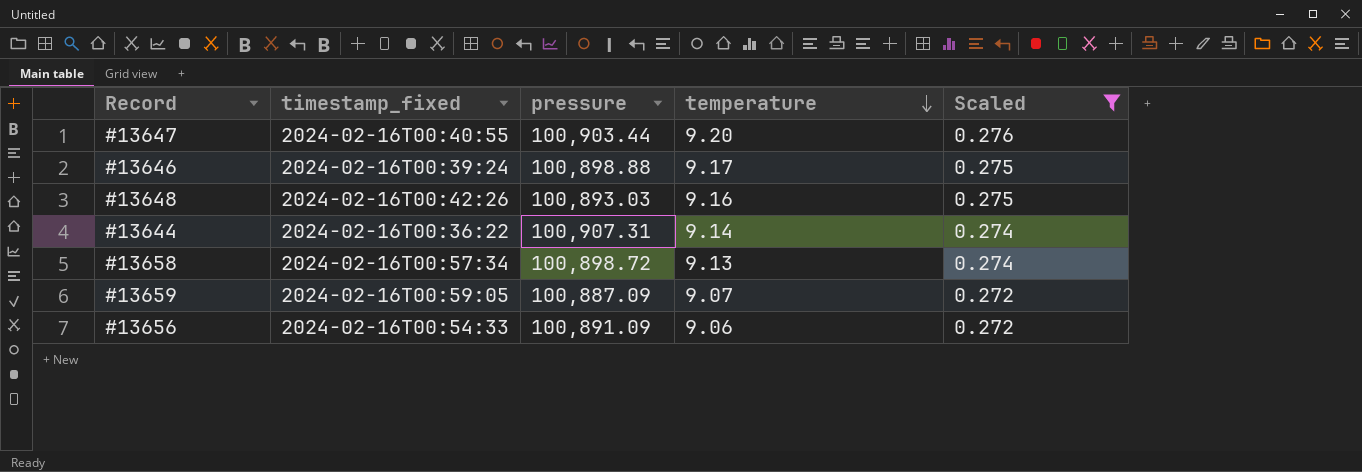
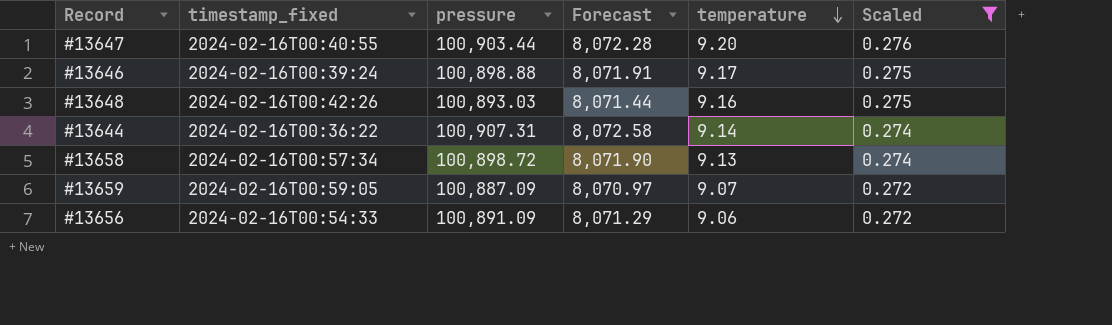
column Forecast | formula: none -> [pressure] * 0.08

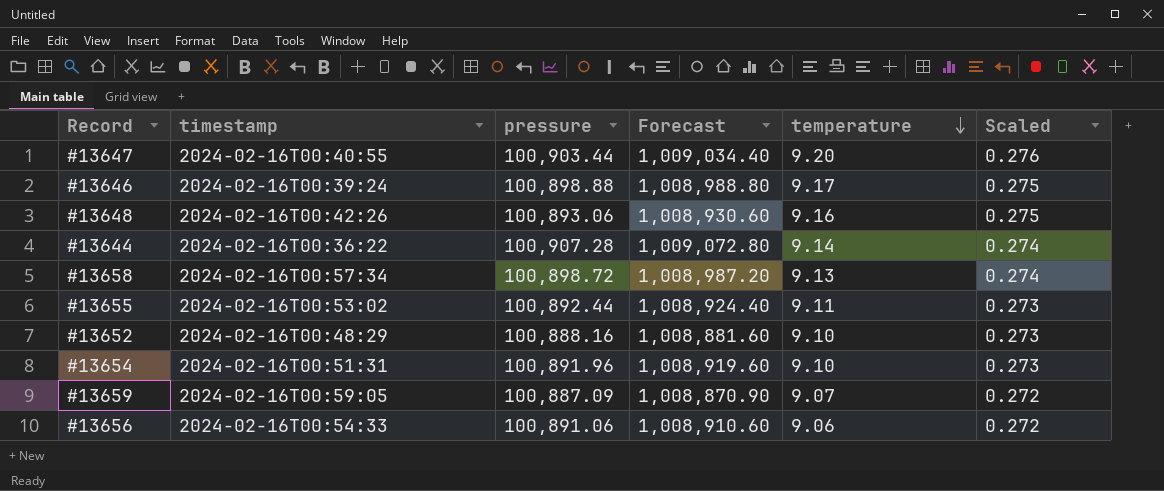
filter: Scaled != 0.273 -> none
column name: timestamp_fixed -> timestamp
column Forecast | formula: [pressure] * 0.08 -> [pressure] * 10
#13648 | pressure: 100,893.03 -> 100,893.06
#13644 | pressure: 100,907.31 -> 100,907.28
#13656 | pressure: 100,891.09 -> 100,891.06

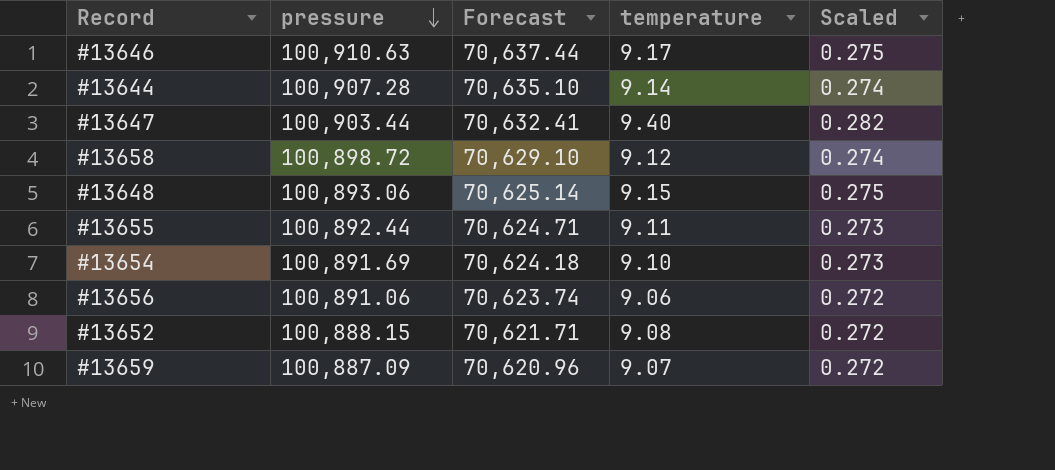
row order: temperature descending -> pressure descending
column timestamp | position: 2 -> none
column Forecast | formula: [pressure] * 10 -> [pressure] * 0.7
#13646 | pressure: 100,898.88 -> 100,910.63
#13647 | temperature: 9.20 -> 9.40
#13647 | Scaled: 0.276 -> 0.282
#13658 | temperature: 9.13 -> 9.12
#13648 | temperature: 9.16 -> 9.15
#13654 | pressure: 100,891.96 -> 100,891.69
#13652 | pressure: 100,888.16 -> 100,888.15
#13652 | temperature: 9.10 -> 9.08
#13652 | Scaled: 0.273 -> 0.272

